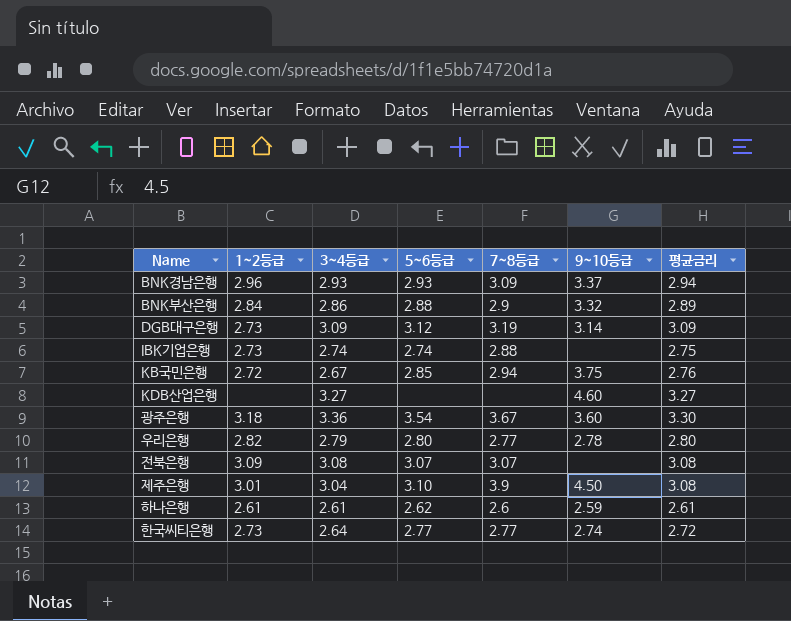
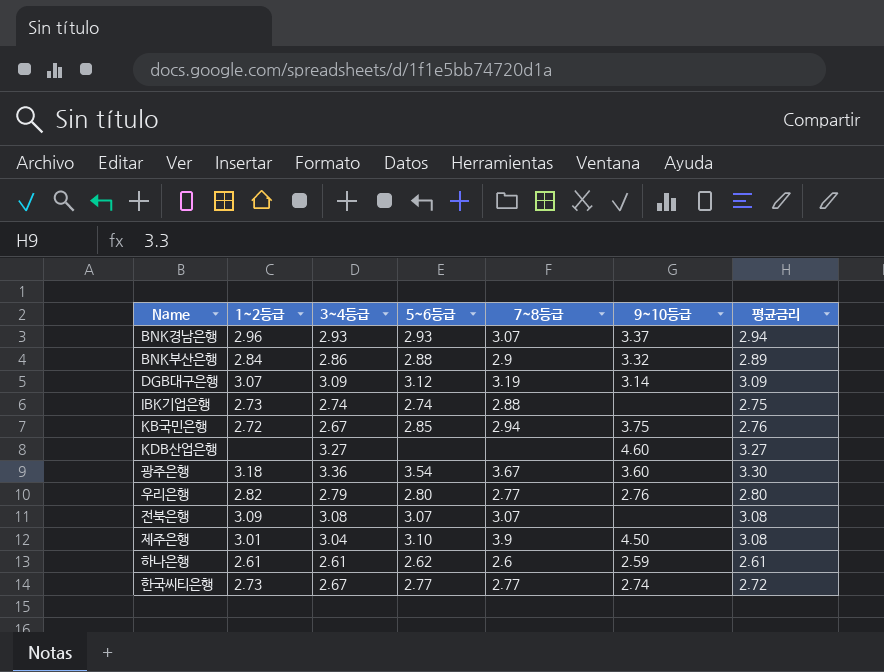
BNK경남은행 | 7~8등급: 3.09 -> 3.07
DGB대구은행 | 1~2등급: 2.73 -> 3.07
우리은행 | 9~10등급: 2.78 -> 2.76
한국씨티은행 | 3~4등급: 2.64 -> 2.67

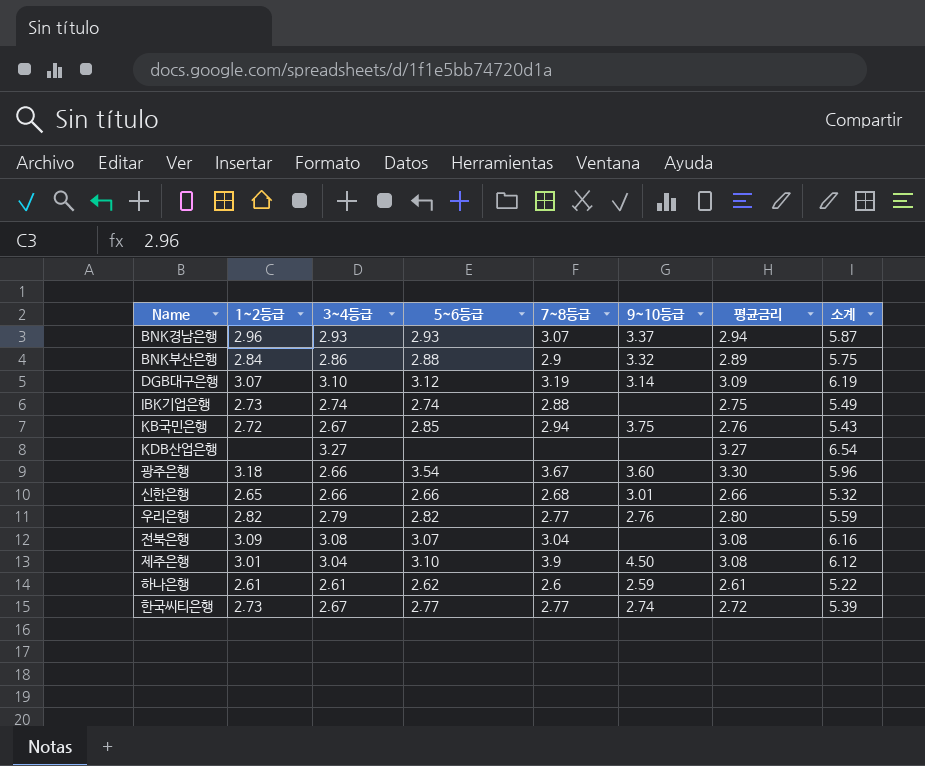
column 소계 | formula: none -> [3~4등급] + [평균금리]
DGB대구은행 | 3~4등급: 3.09 -> 3.10
KDB산업은행 | 9~10등급: 4.60 -> none
광주은행 | 3~4등급: 3.36 -> 2.66
row 신한은행: none -> 2.65 | 2.66 | 2.66 | 2.68 | 3.01 | 2.66 | 5.32
우리은행 | 5~6등급: 2.80 -> 2.82
전북은행 | 7~8등급: 3.07 -> 3.04

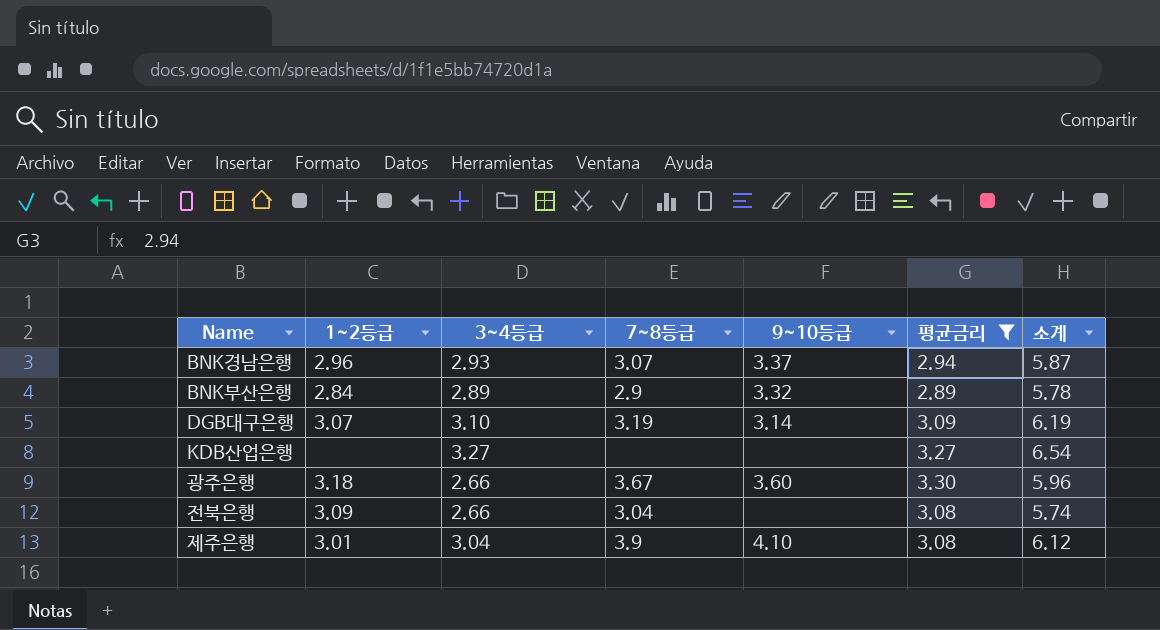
filter: none -> 평균금리 >= 2.89
column 5~6등급 | position: 4 -> none
BNK부산은행 | 3~4등급: 2.86 -> 2.89
BNK부산은행 | 소계: 5.75 -> 5.78
전북은행 | 3~4등급: 3.08 -> 2.66
전북은행 | 소계: 6.16 -> 5.74
제주은행 | 9~10등급: 4.50 -> 4.10

